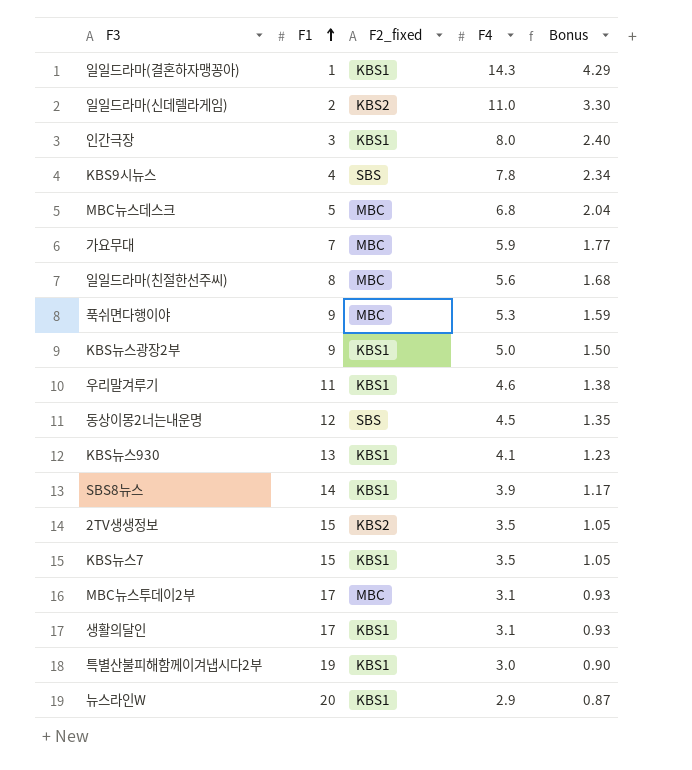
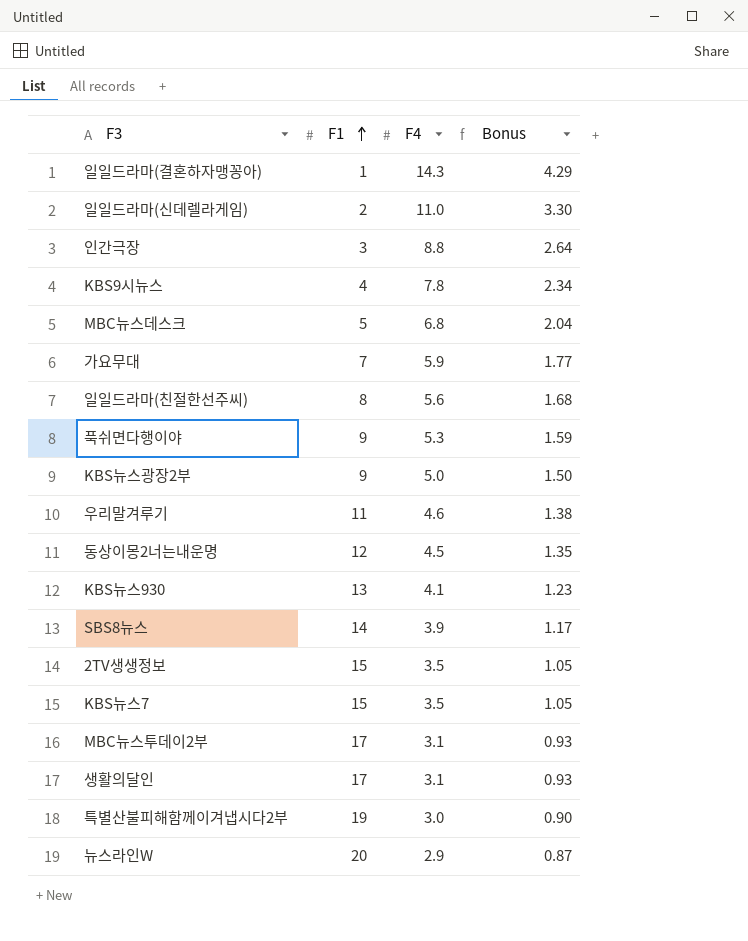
column F2_fixed | position: 3 -> none
인간극장 | F4: 8.0 -> 8.8
인간극장 | Bonus: 2.40 -> 2.64

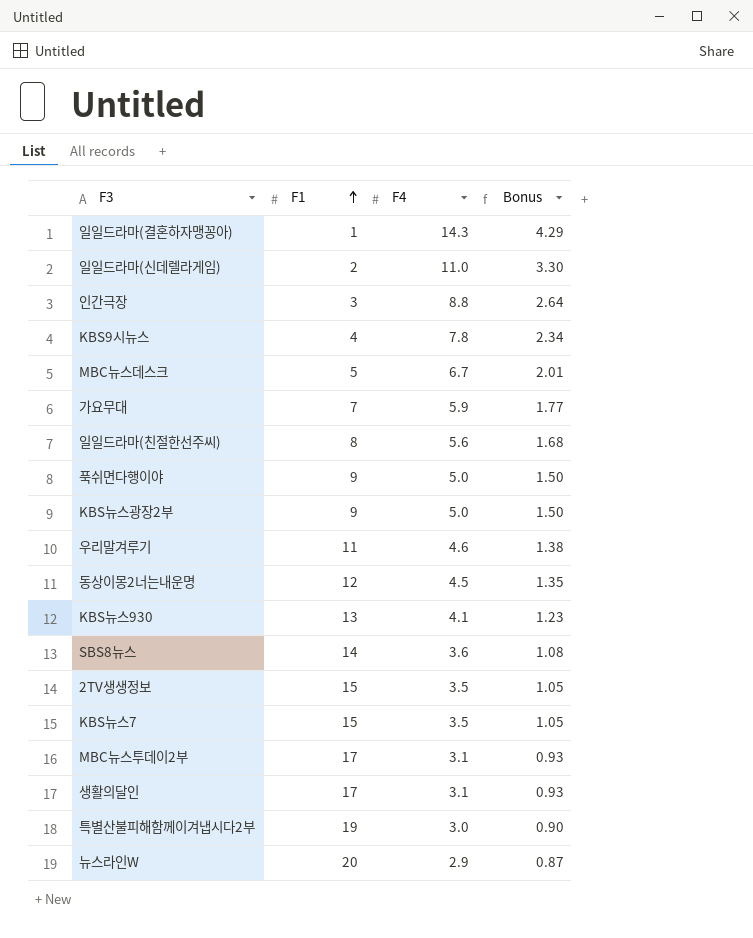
MBC뉴스데스크 | F4: 6.8 -> 6.7
MBC뉴스데스크 | Bonus: 2.04 -> 2.01
푹쉬면다행이야 | F4: 5.3 -> 5.0
푹쉬면다행이야 | Bonus: 1.59 -> 1.50
SBS8뉴스 | F4: 3.9 -> 3.6
SBS8뉴스 | Bonus: 1.17 -> 1.08

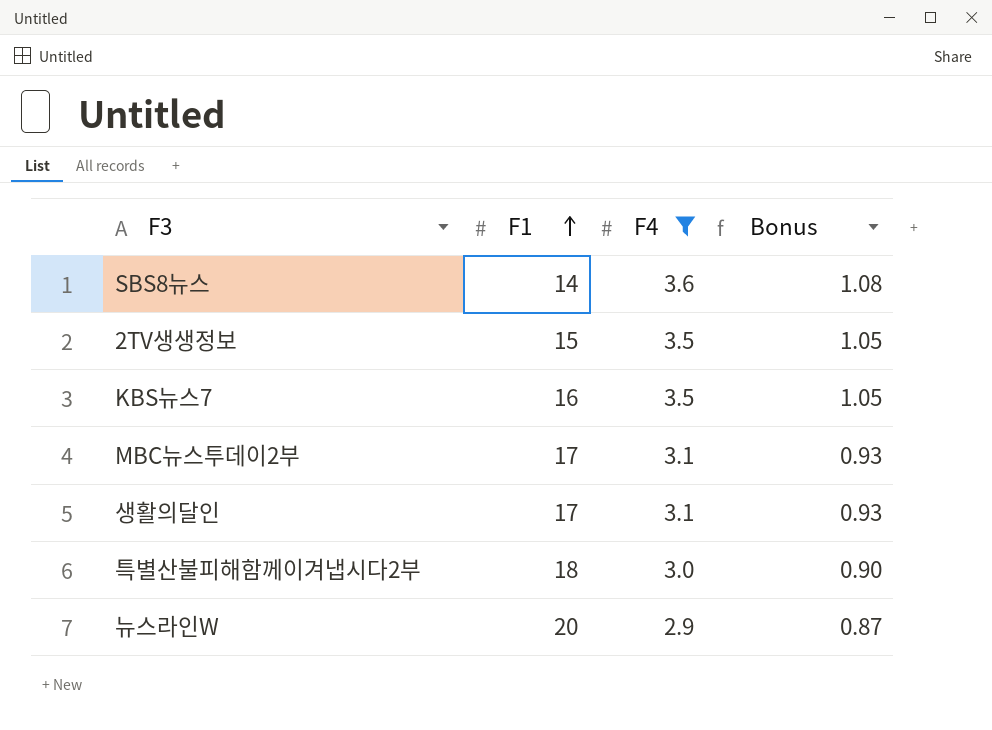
filter: none -> F4 <= 3.6
KBS뉴스7 | F1: 15 -> 16
특별산불피해함께이겨냅시다2부 | F1: 19 -> 18

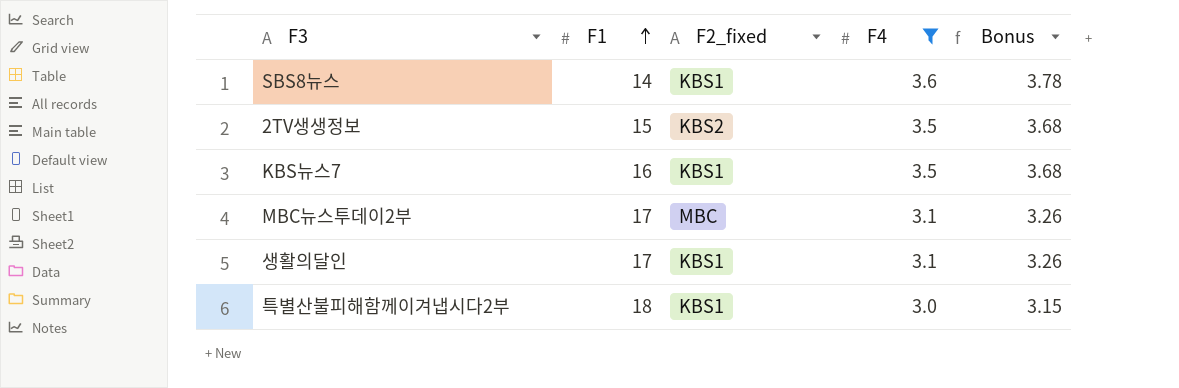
column F2_fixed | position: none -> 3
column Bonus | formula: [F4] * 0.3 -> [F4] * 1.05
row 뉴스라인W: 20 | 2.9 | 0.87 -> none

